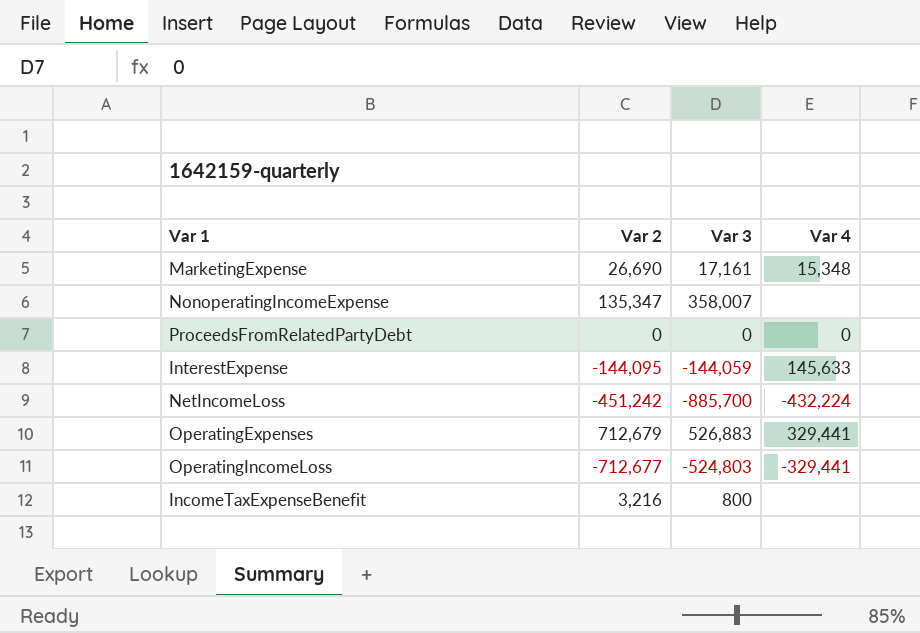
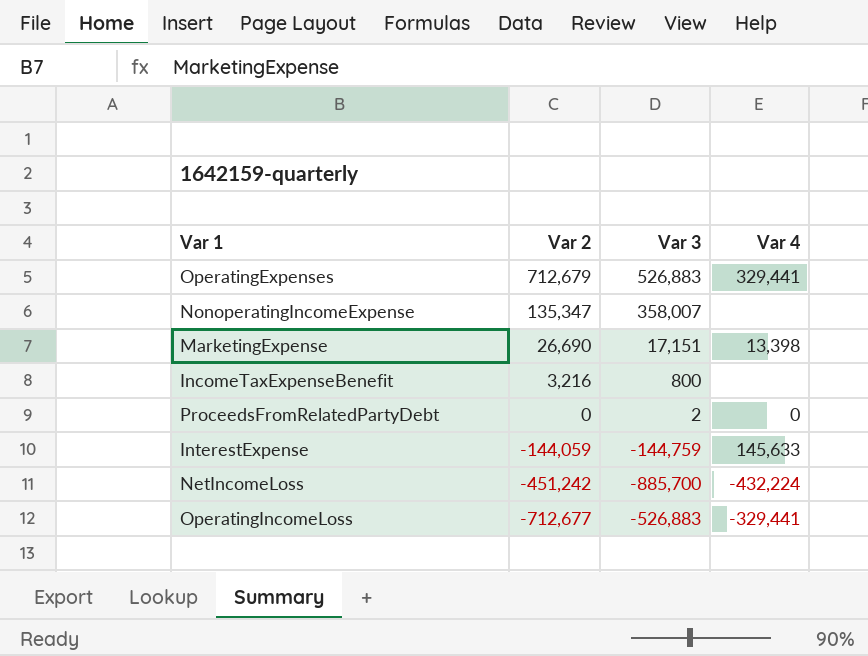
row order: none -> Var 2 descending
MarketingExpense | Var 3: 17,161 -> 17,151
MarketingExpense | Var 4: 15,348 -> 13,398
ProceedsFromRelatedPartyDebt | Var 3: 0 -> 2
InterestExpense | Var 2: -144,095 -> -144,059
InterestExpense | Var 3: -144,059 -> -144,759
OperatingIncomeLoss | Var 3: -524,803 -> -526,883

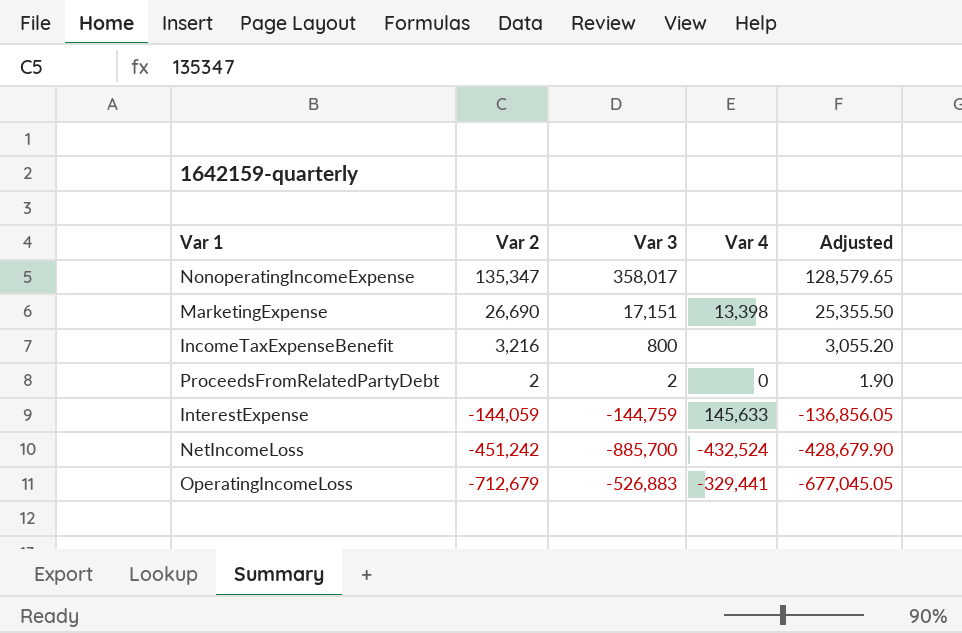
column Adjusted | formula: none -> [Var 2] * 0.95
row OperatingExpenses: 712,679 | 526,883 | 329,441 -> none
NonoperatingIncomeExpense | Var 3: 358,007 -> 358,017
ProceedsFromRelatedPartyDebt | Var 2: 0 -> 2
NetIncomeLoss | Var 4: -432,224 -> -432,524
OperatingIncomeLoss | Var 2: -712,677 -> -712,679

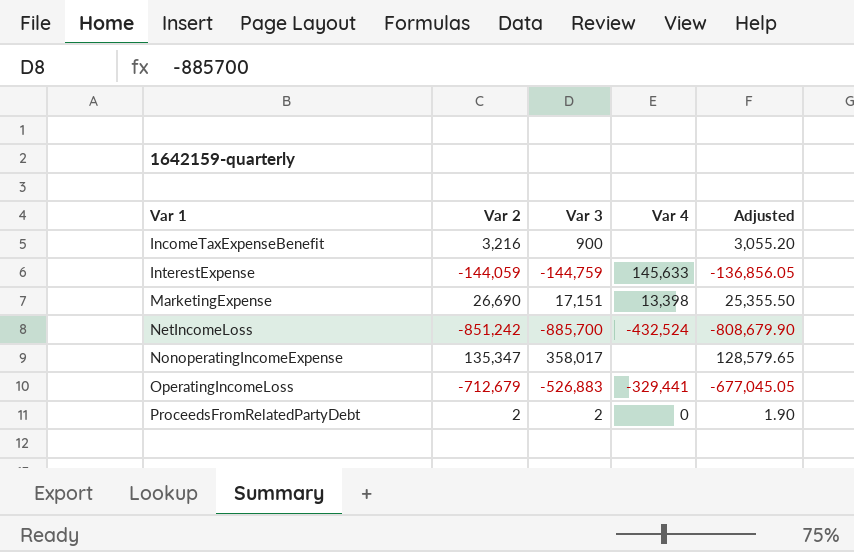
row order: Var 2 descending -> Var 1 ascending
IncomeTaxExpenseBenefit | Var 3: 800 -> 900
NetIncomeLoss | Var 2: -451,242 -> -851,242
NetIncomeLoss | Adjusted: -428,679.90 -> -808,679.90

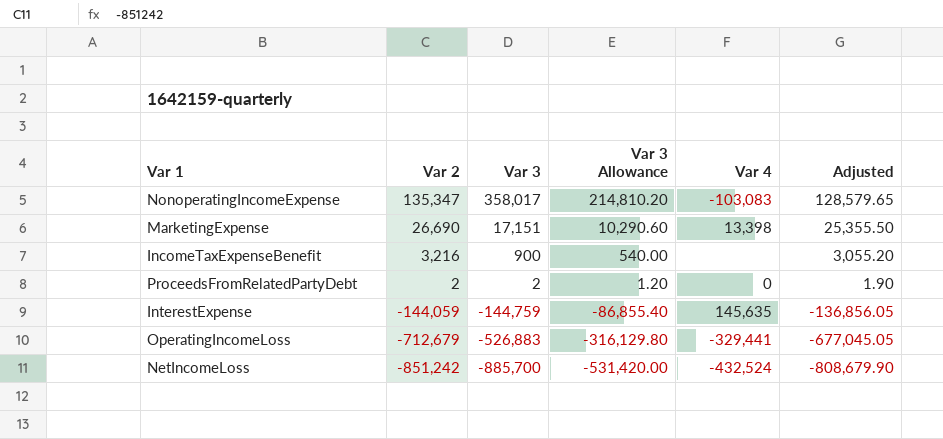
row order: Var 1 ascending -> Var 2 descending
column Var 3 Allowance | formula: none -> [Var 3] * 0.6
NonoperatingIncomeExpense | Var 4: none -> -103,083
InterestExpense | Var 4: 145,633 -> 145,635

